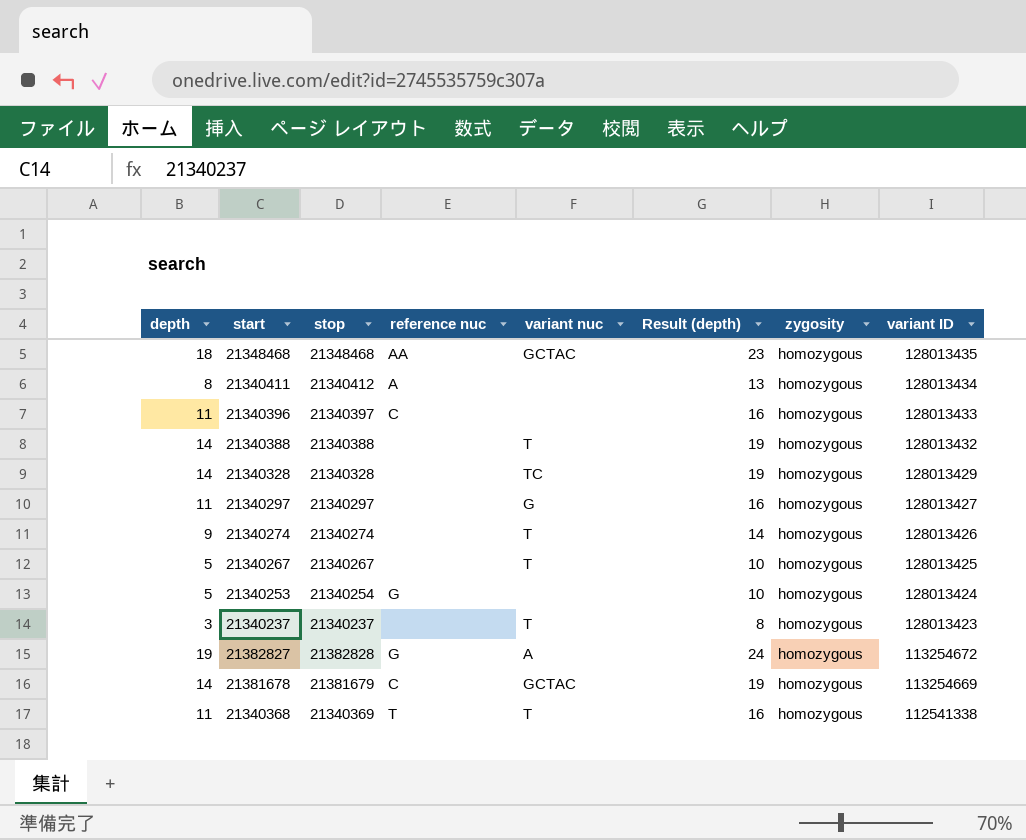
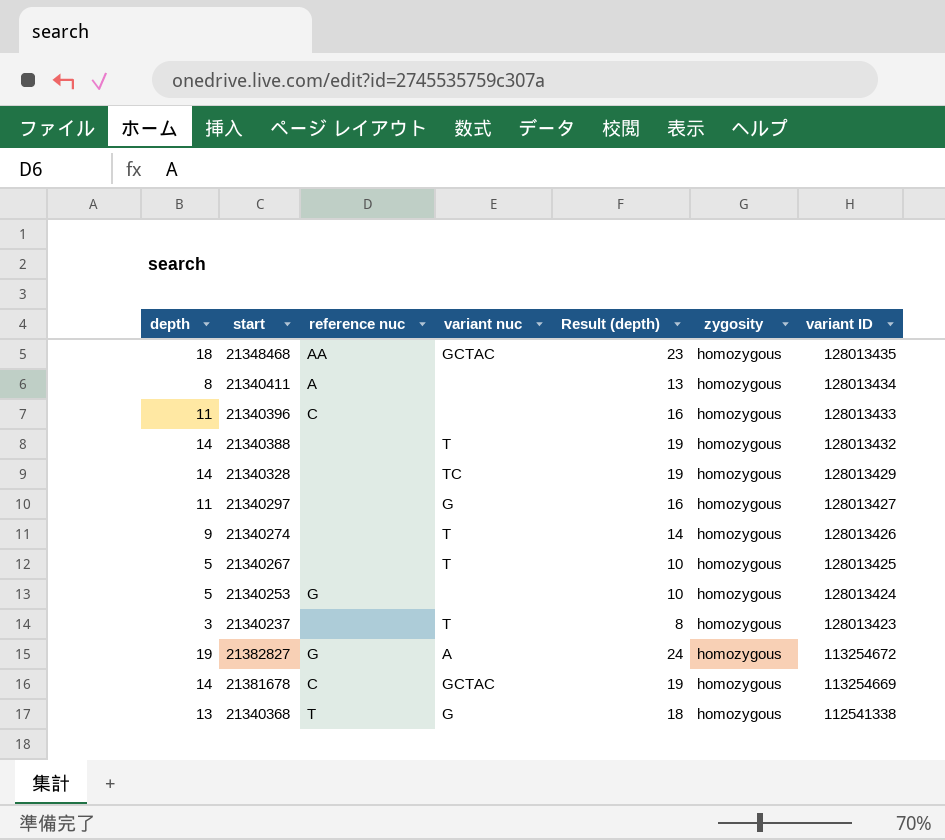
column stop | position: 3 -> none
21340368 | depth: 11 -> 13
21340368 | variant nuc: T -> G
21340368 | Result (depth): 16 -> 18

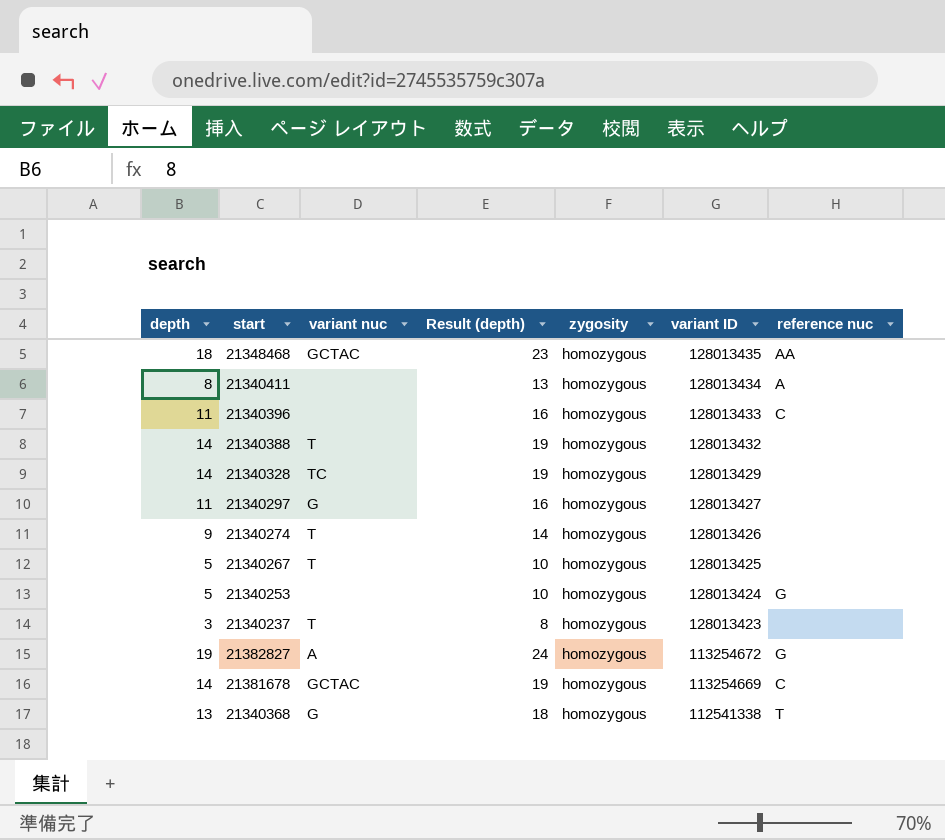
column reference nuc | position: 3 -> 7

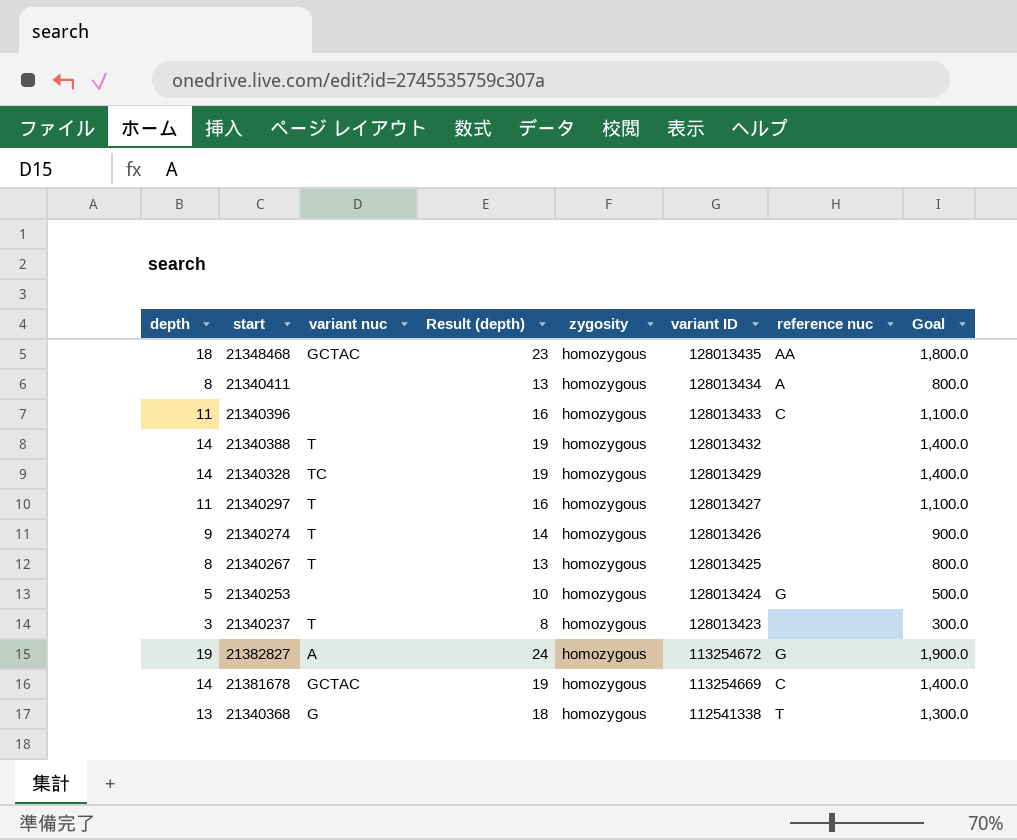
column Goal | formula: none -> [depth] * 100
21340297 | variant nuc: G -> T
21340267 | depth: 5 -> 8
21340267 | Result (depth): 10 -> 13

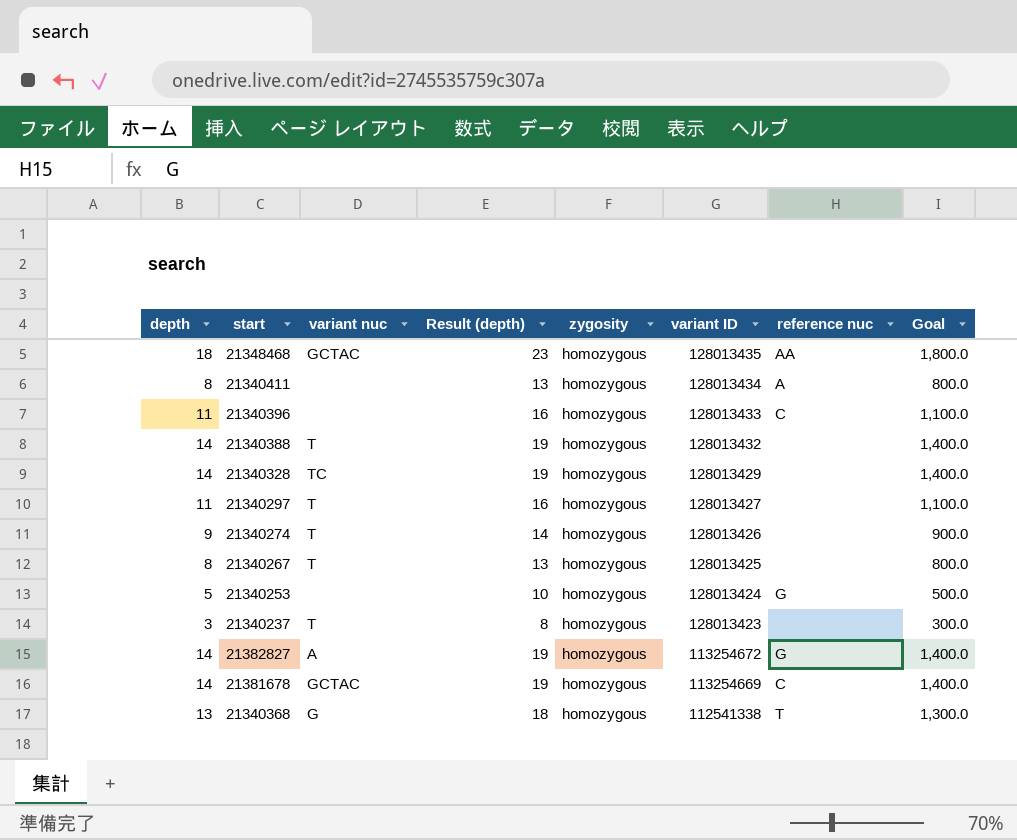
21382827 | depth: 19 -> 14
21382827 | Result (depth): 24 -> 19
21382827 | Goal: 1,900.0 -> 1,400.0

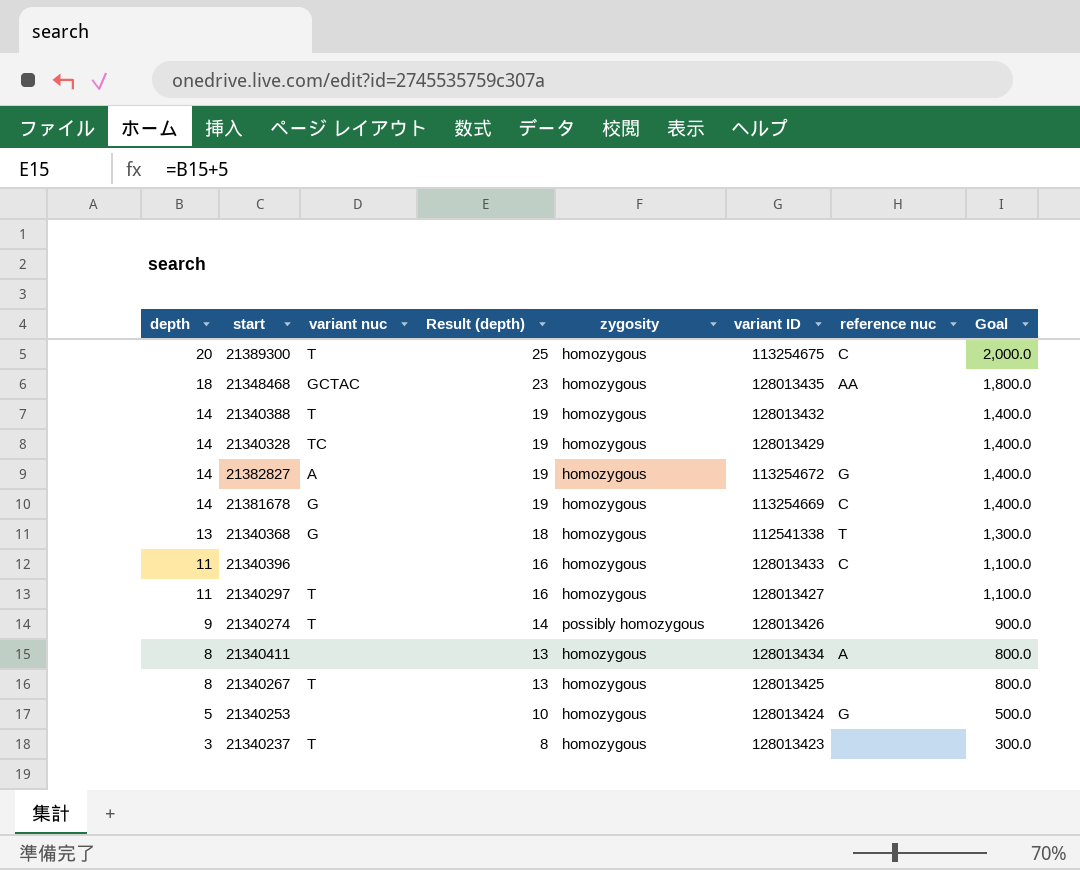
row order: variant ID descending -> depth descending
row 21389300: none -> 20 | T | 25 | homozygous | 113254675 | C | 2,000.0
21381678 | variant nuc: GCTAC -> G
21340274 | zygosity: homozygous -> possibly homozygous

